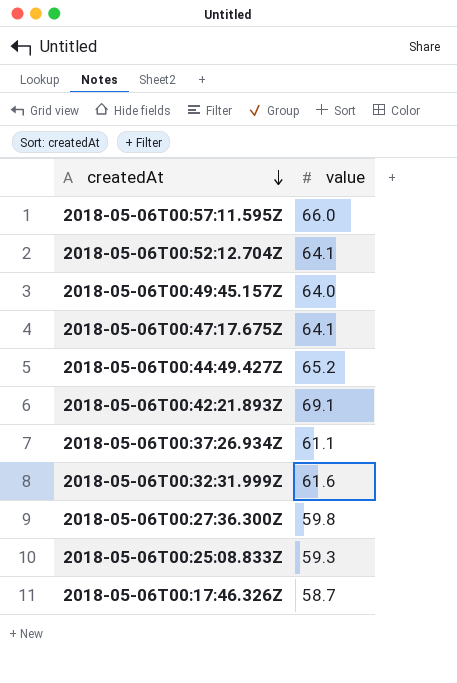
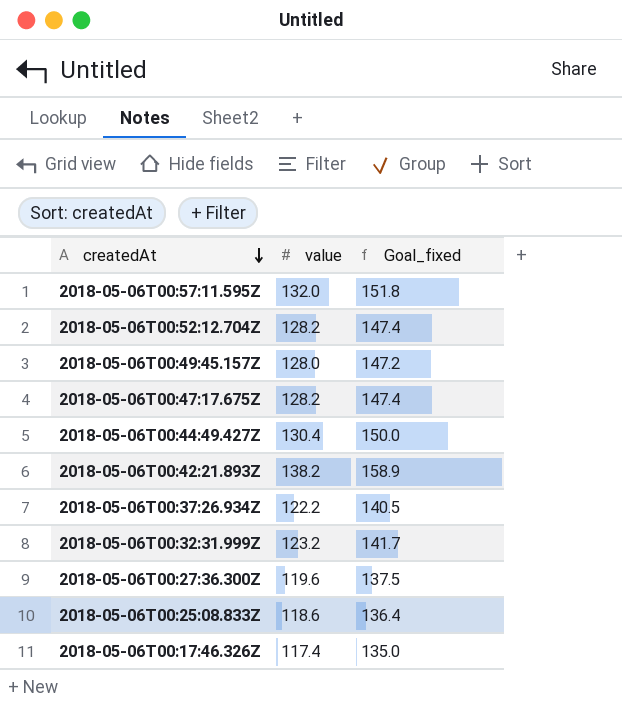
column Goal_fixed | formula: none -> [value] * 1.15
2018-05-06T00:57:11.595Z | value: 66.0 -> 132.0
2018-05-06T00:52:12.704Z | value: 64.1 -> 128.2
2018-05-06T00:49:45.157Z | value: 64.0 -> 128.0
2018-05-06T00:47:17.675Z | value: 64.1 -> 128.2
2018-05-06T00:44:49.427Z | value: 65.2 -> 130.4
2018-05-06T00:42:21.893Z | value: 69.1 -> 138.2
2018-05-06T00:37:26.934Z | value: 61.1 -> 122.2
2018-05-06T00:32:31.999Z | value: 61.6 -> 123.2
2018-05-06T00:27:36.300Z | value: 59.8 -> 119.6
2018-05-06T00:25:08.833Z | value: 59.3 -> 118.6
2018-05-06T00:17:46.326Z | value: 58.7 -> 117.4

